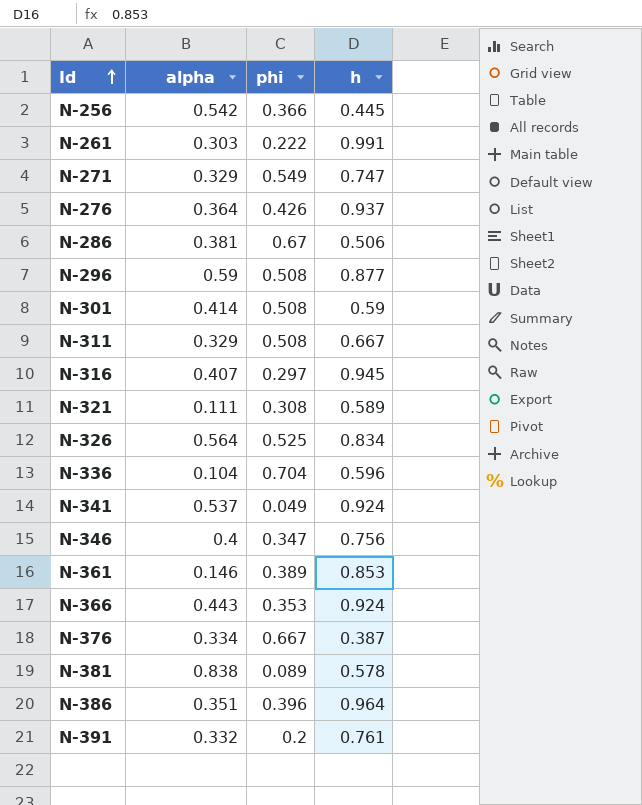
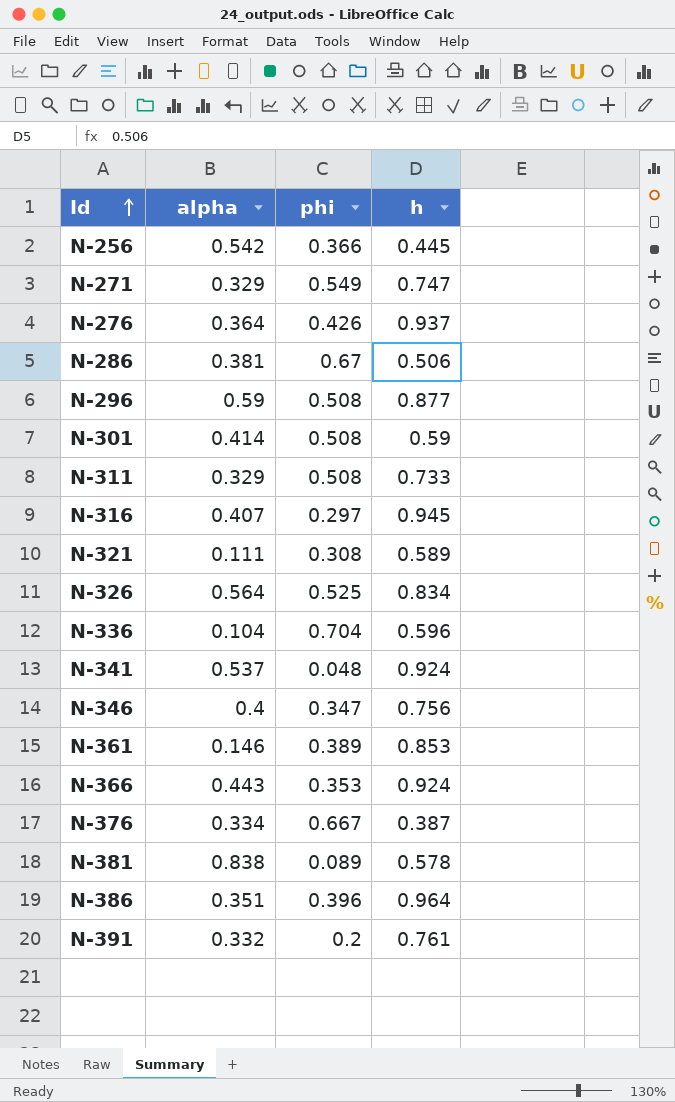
row N-261: 0.303 | 0.222 | 0.991 -> none
N-311 | h: 0.667 -> 0.733
N-341 | phi: 0.049 -> 0.048

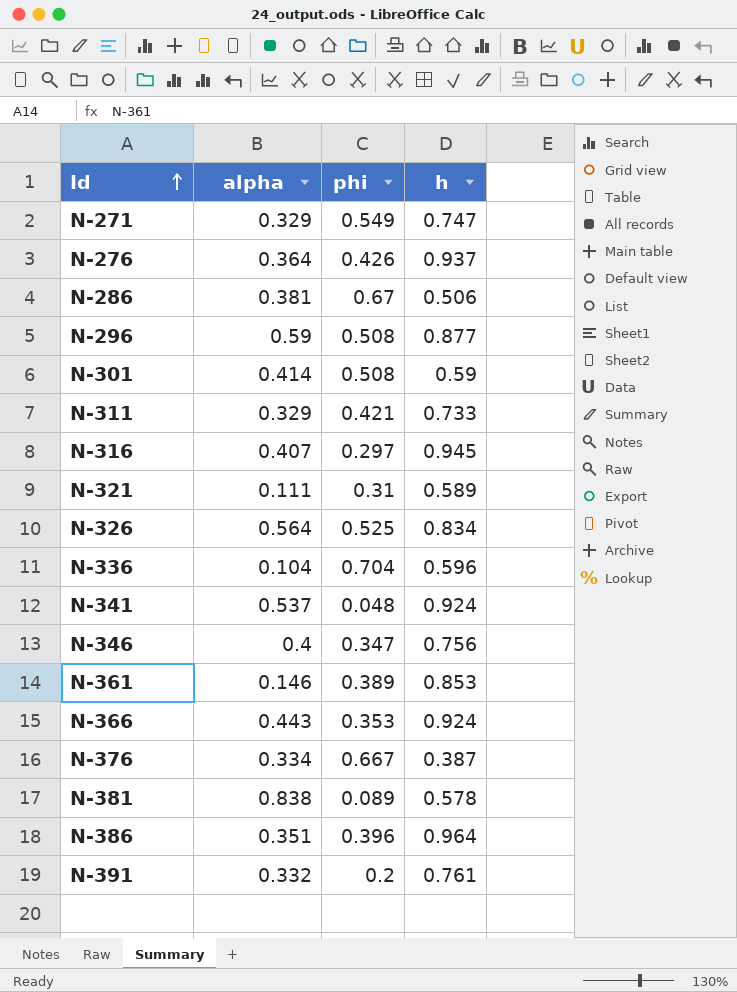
row N-256: 0.542 | 0.366 | 0.445 -> none
N-311 | phi: 0.508 -> 0.421
N-321 | phi: 0.308 -> 0.31

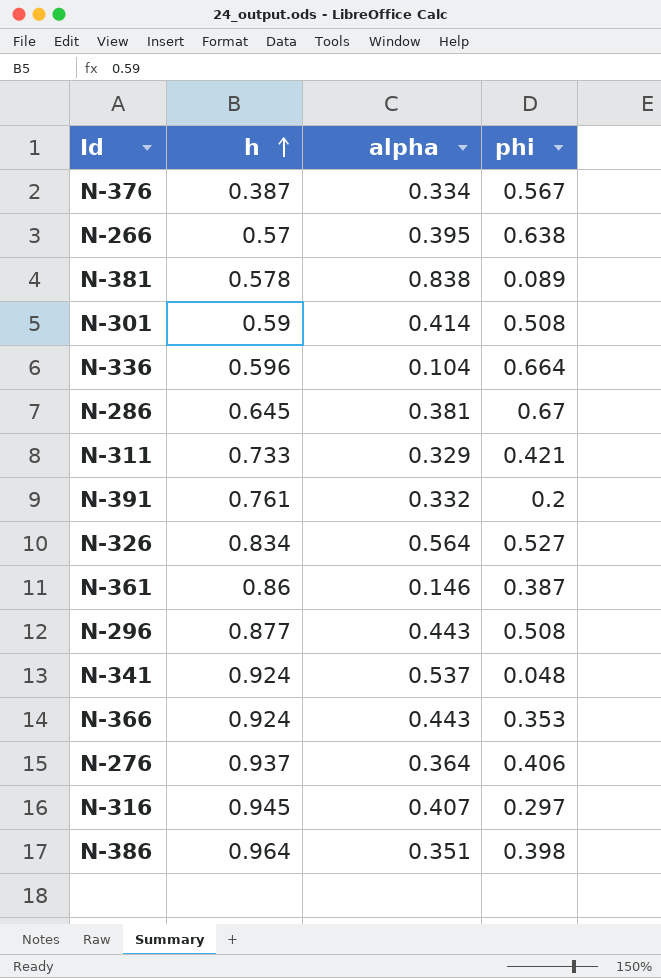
row order: Id ascending -> h ascending
column h | position: 4 -> 2
row N-271: 0.329 | 0.549 | 0.747 -> none
row N-321: 0.111 | 0.31 | 0.589 -> none
row N-346: 0.4 | 0.347 | 0.756 -> none
N-376 | phi: 0.667 -> 0.567
row N-266: none -> 0.57 | 0.395 | 0.638
N-336 | phi: 0.704 -> 0.664
N-286 | h: 0.506 -> 0.645
N-326 | phi: 0.525 -> 0.527
N-361 | h: 0.853 -> 0.86
N-361 | phi: 0.389 -> 0.387
N-296 | alpha: 0.59 -> 0.443
N-276 | phi: 0.426 -> 0.406
N-386 | phi: 0.396 -> 0.398

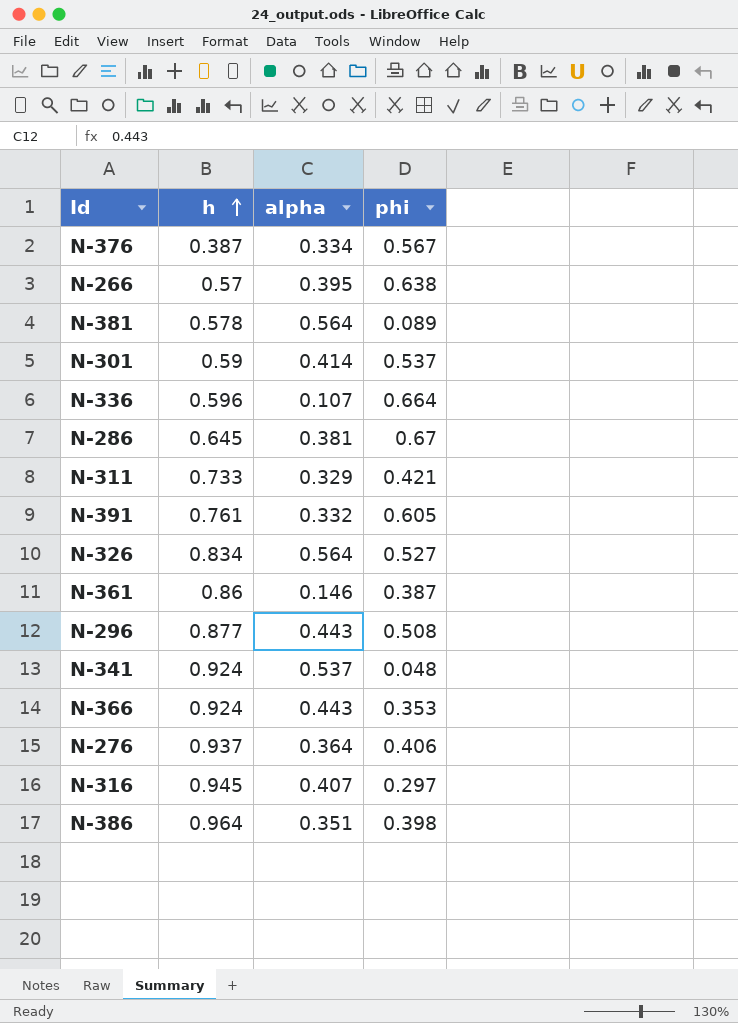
N-381 | alpha: 0.838 -> 0.564
N-301 | phi: 0.508 -> 0.537
N-336 | alpha: 0.104 -> 0.107
N-391 | phi: 0.2 -> 0.605

